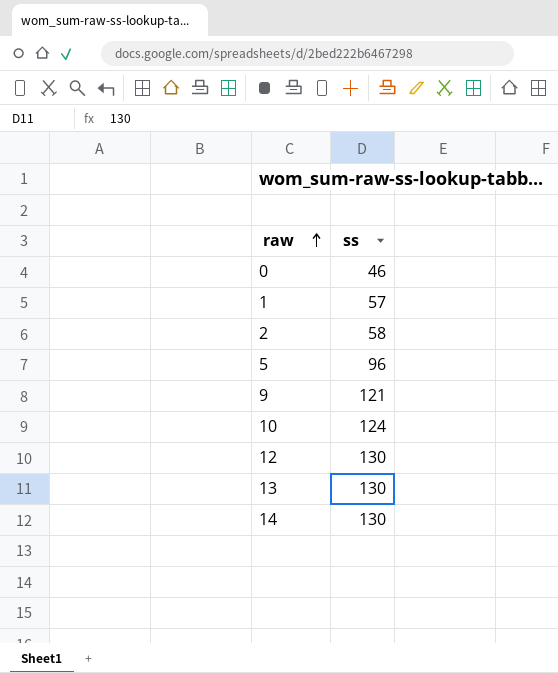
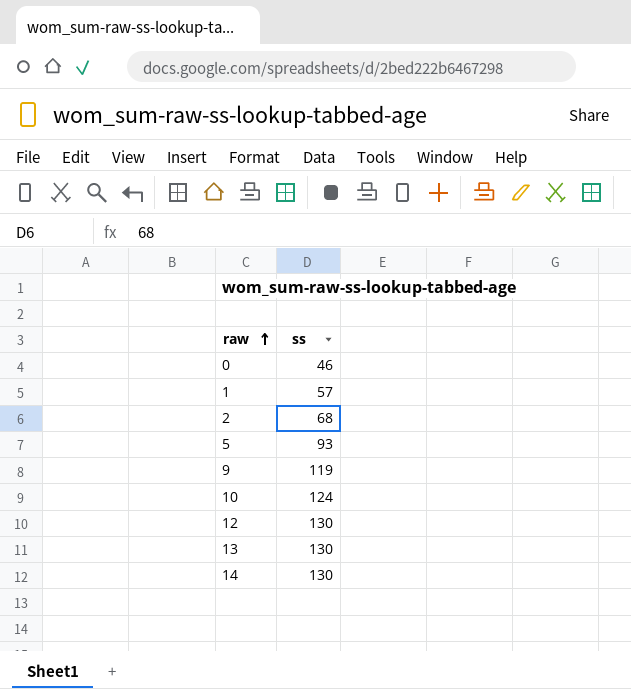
2 | ss: 58 -> 68
5 | ss: 96 -> 93
9 | ss: 121 -> 119

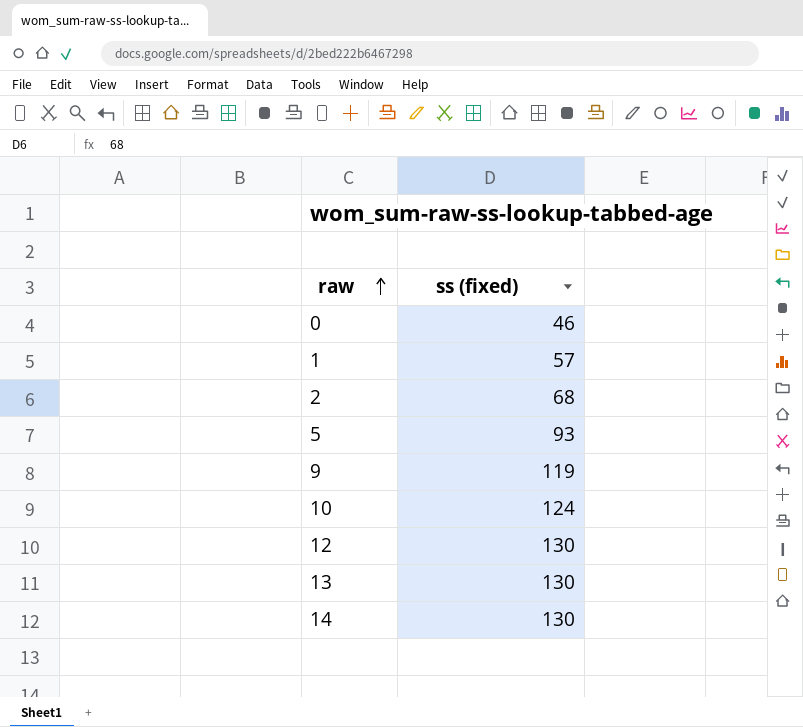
column name: ss -> ss (fixed)

